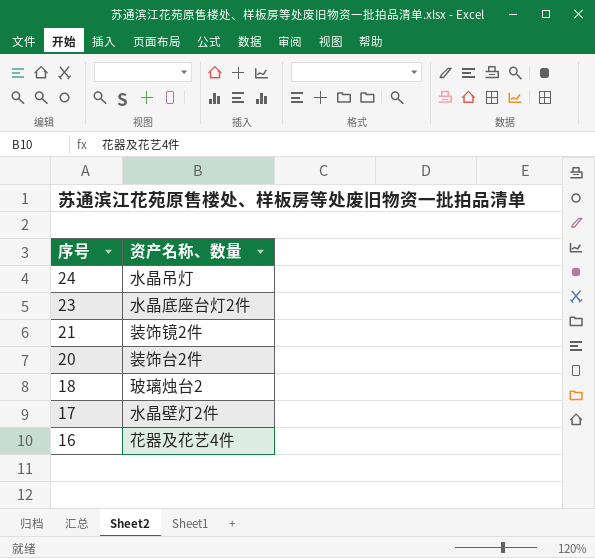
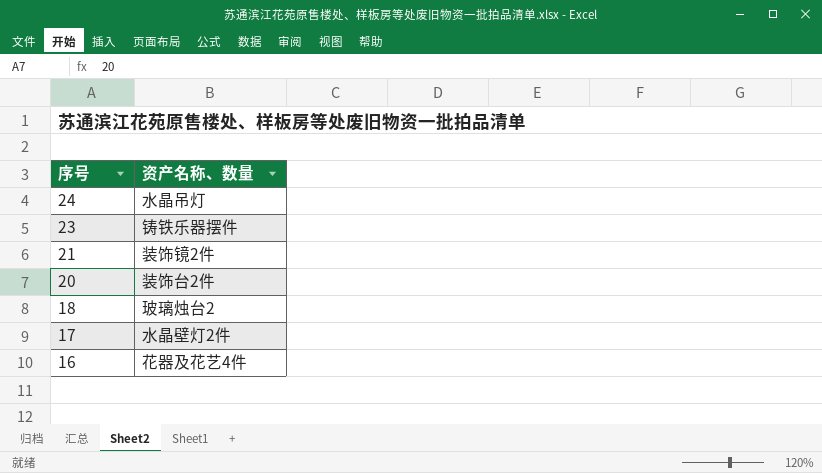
23 | 资产名称、数量: 水晶底座台灯2件 -> 铸铁乐器摆件

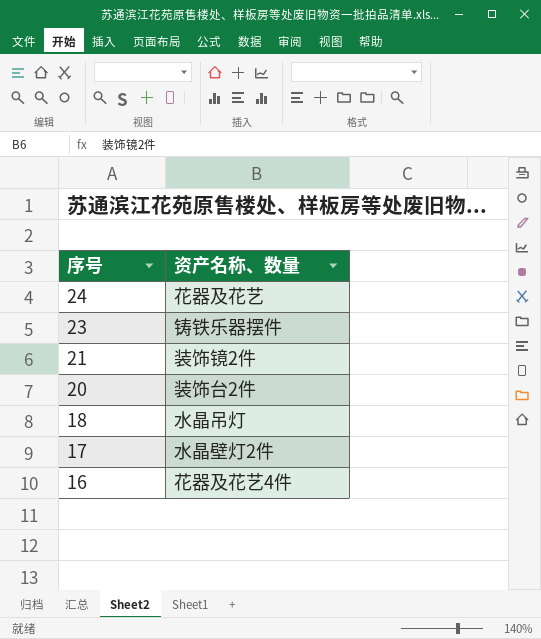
24 | 资产名称、数量: 水晶吊灯 -> 花器及花艺
18 | 资产名称、数量: 玻璃烛台2 -> 水晶吊灯

